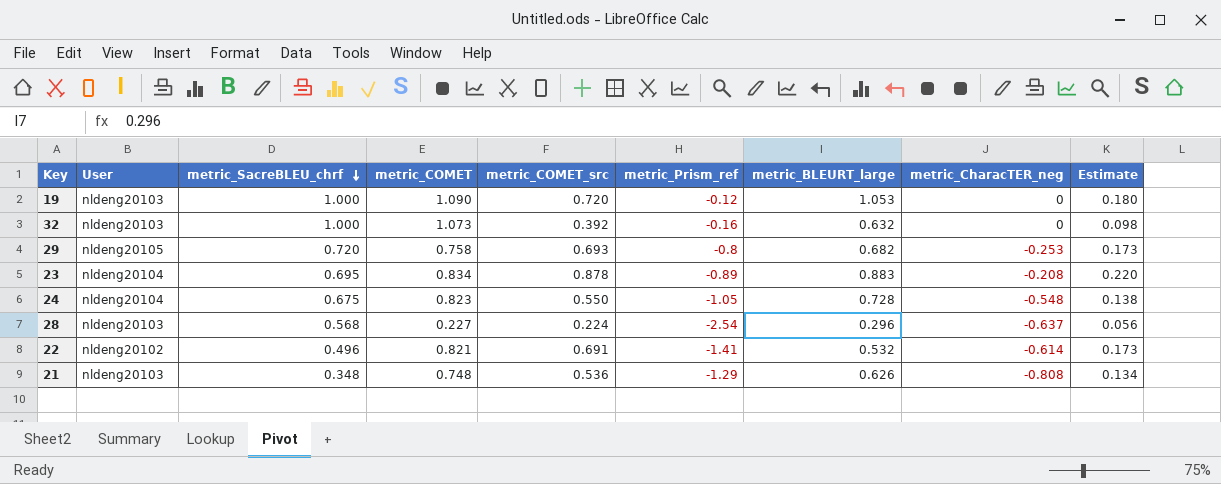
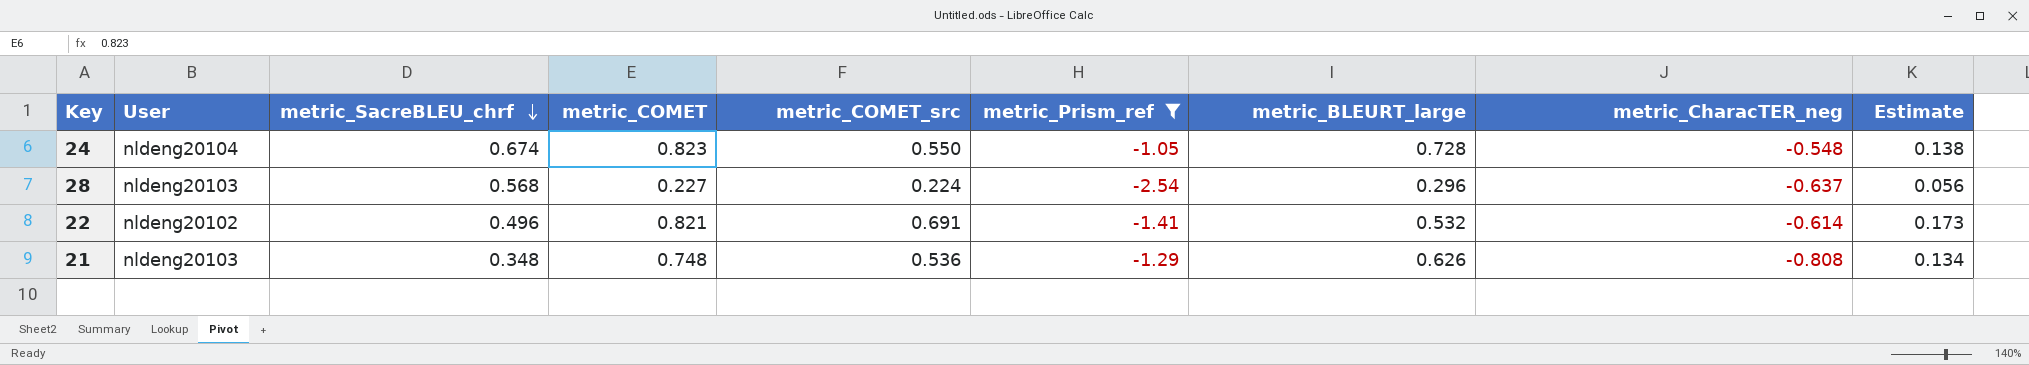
filter: none -> metric_Prism_ref <= -1.05
24 | metric_SacreBLEU_chrf: 0.675 -> 0.674

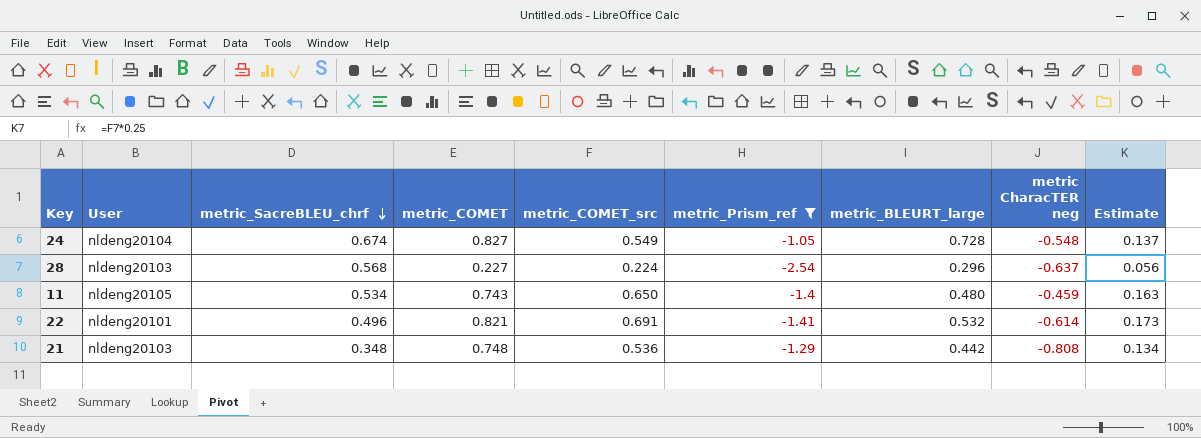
column name: metric_CharacTER_neg -> metric CharacTER neg
24 | metric_COMET: 0.823 -> 0.827
24 | metric_COMET_src: 0.550 -> 0.549
24 | Estimate: 0.138 -> 0.137
row 11: none -> nldeng20105 | 0.534 | 0.743 | 0.650 | -1.4 | 0.480 | -0.459 | 0.163
22 | User: nldeng20102 -> nldeng20101
21 | metric_BLEURT_large: 0.626 -> 0.442

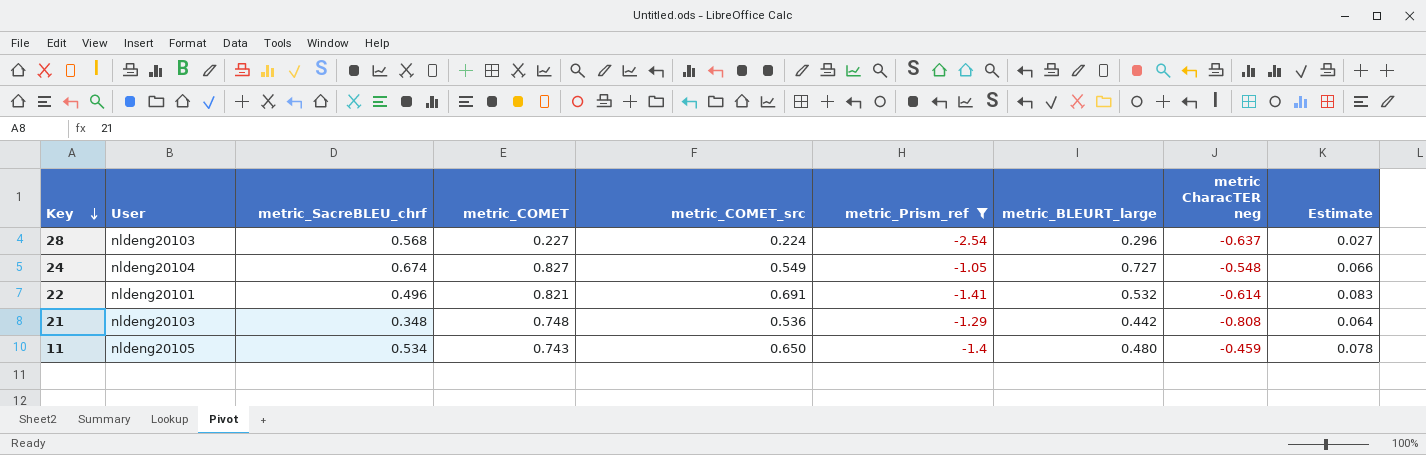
row order: metric_SacreBLEU_chrf descending -> Key descending
column Estimate | formula: [metric_COMET_src] * 0.25 -> [metric_COMET_src] * 0.12
24 | metric_BLEURT_large: 0.728 -> 0.727

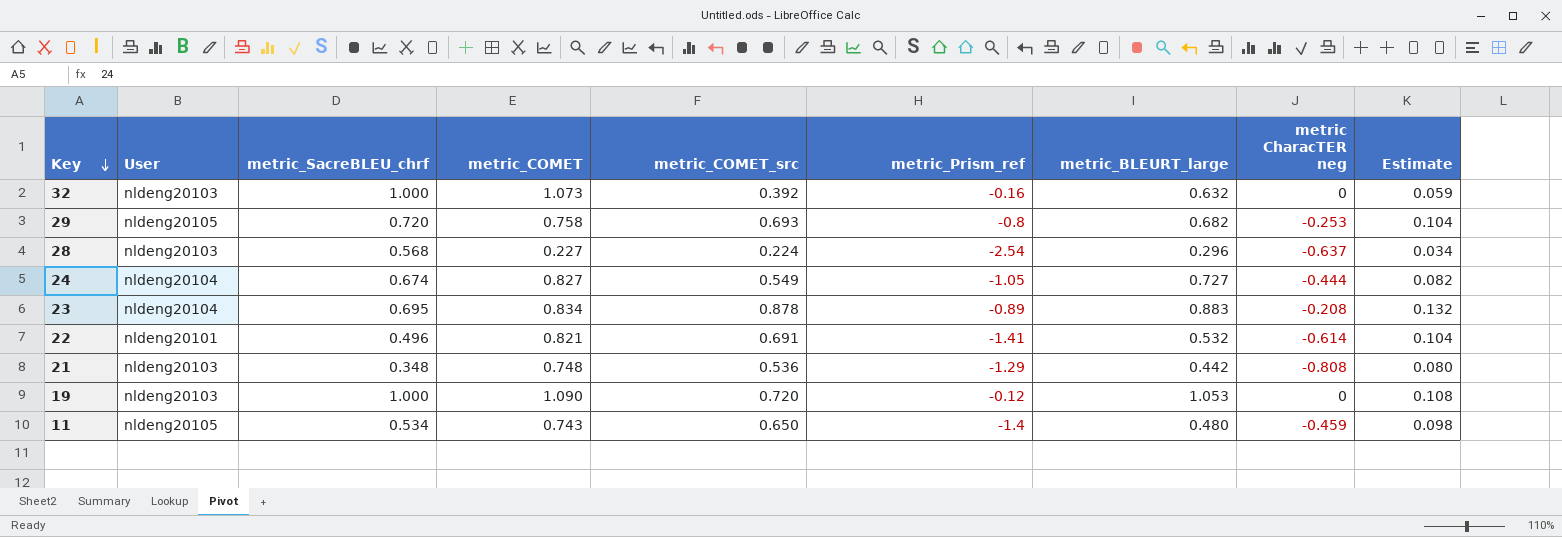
filter: metric_Prism_ref <= -1.05 -> none
column Estimate | formula: [metric_COMET_src] * 0.12 -> [metric_COMET_src] * 0.15
24 | metric CharacTER neg: -0.548 -> -0.444

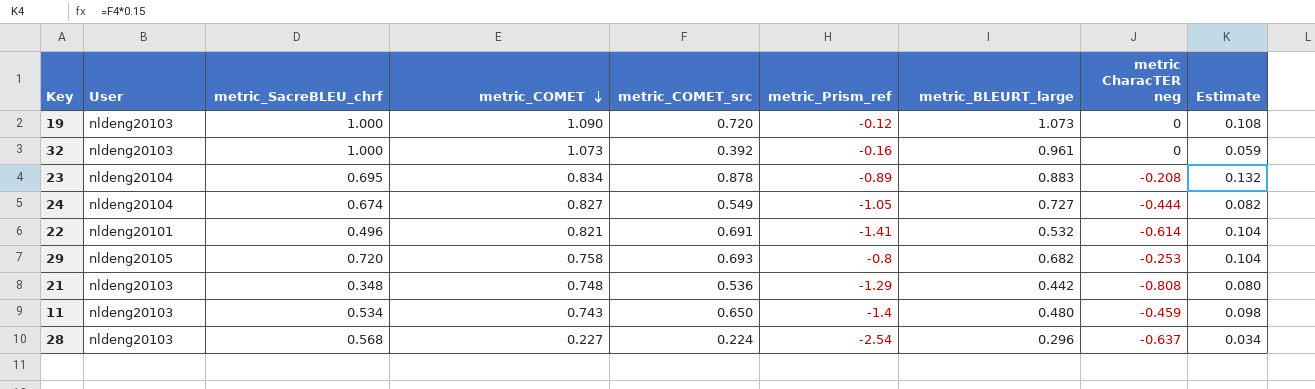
row order: Key descending -> metric_COMET descending
19 | metric_BLEURT_large: 1.053 -> 1.073
32 | metric_BLEURT_large: 0.632 -> 0.961
11 | User: nldeng20105 -> nldeng20103

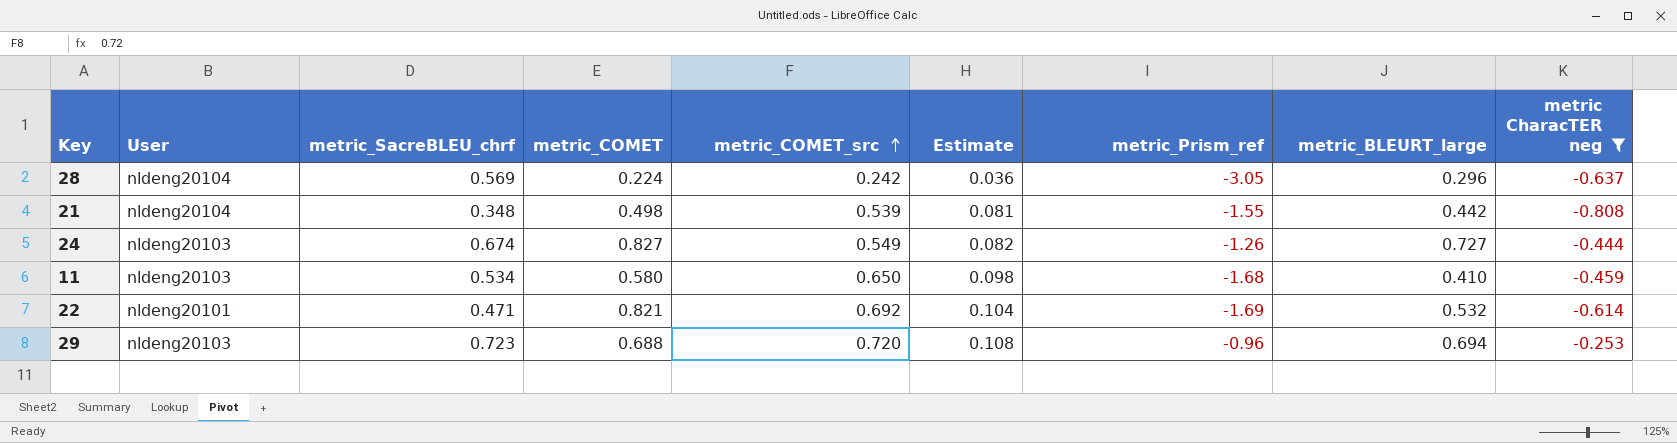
filter: none -> metric CharacTER neg <= -0.253
row order: metric_COMET descending -> metric_COMET_src ascending
column Estimate | position: 9 -> 6
28 | User: nldeng20103 -> nldeng20104
28 | metric_SacreBLEU_chrf: 0.568 -> 0.569
28 | metric_COMET: 0.227 -> 0.224
28 | metric_COMET_src: 0.224 -> 0.242
28 | Estimate: 0.034 -> 0.036
28 | metric_Prism_ref: -2.54 -> -3.05
21 | User: nldeng20103 -> nldeng20104
21 | metric_COMET: 0.748 -> 0.498
21 | metric_COMET_src: 0.536 -> 0.539
21 | Estimate: 0.080 -> 0.081
21 | metric_Prism_ref: -1.29 -> -1.55
24 | User: nldeng20104 -> nldeng20103
24 | metric_Prism_ref: -1.05 -> -1.26
11 | metric_COMET: 0.743 -> 0.580
11 | metric_Prism_ref: -1.4 -> -1.68
11 | metric_BLEURT_large: 0.480 -> 0.410
22 | metric_SacreBLEU_chrf: 0.496 -> 0.471
22 | metric_COMET_src: 0.691 -> 0.692
22 | metric_Prism_ref: -1.41 -> -1.69
29 | User: nldeng20105 -> nldeng20103
29 | metric_SacreBLEU_chrf: 0.720 -> 0.723
29 | metric_COMET: 0.758 -> 0.688
29 | metric_COMET_src: 0.693 -> 0.720
29 | Estimate: 0.104 -> 0.108
29 | metric_Prism_ref: -0.8 -> -0.96
29 | metric_BLEURT_large: 0.682 -> 0.694

